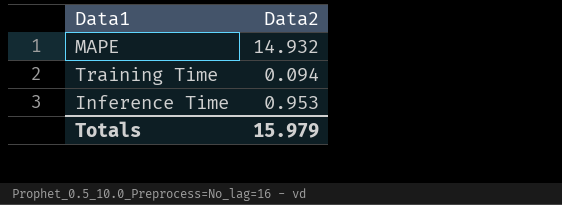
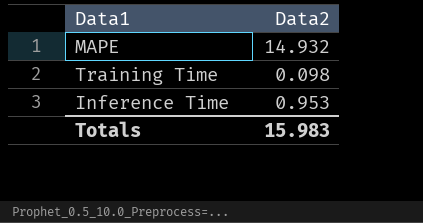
Training Time | Data2: 0.094 -> 0.098
Totals | Data2: 15.979 -> 15.983

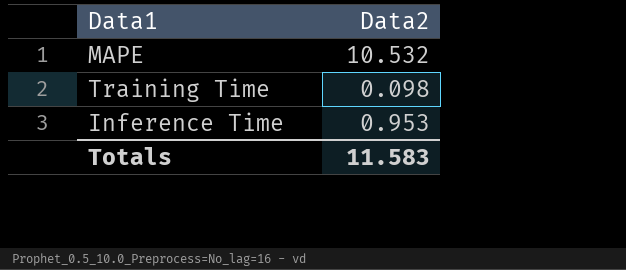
MAPE | Data2: 14.932 -> 10.532
Totals | Data2: 15.983 -> 11.583

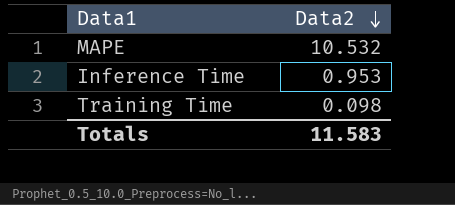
row order: none -> Data2 descending

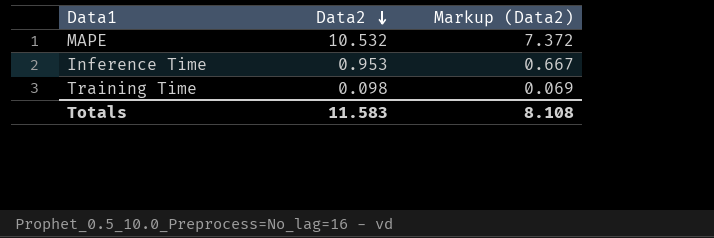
column Markup (Data2) | formula: none -> [Data2] * 0.7

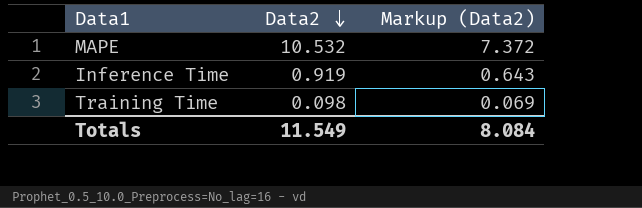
Inference Time | Data2: 0.953 -> 0.919
Inference Time | Markup (Data2): 0.667 -> 0.643
Totals | Data2: 11.583 -> 11.549
Totals | Markup (Data2): 8.108 -> 8.084

